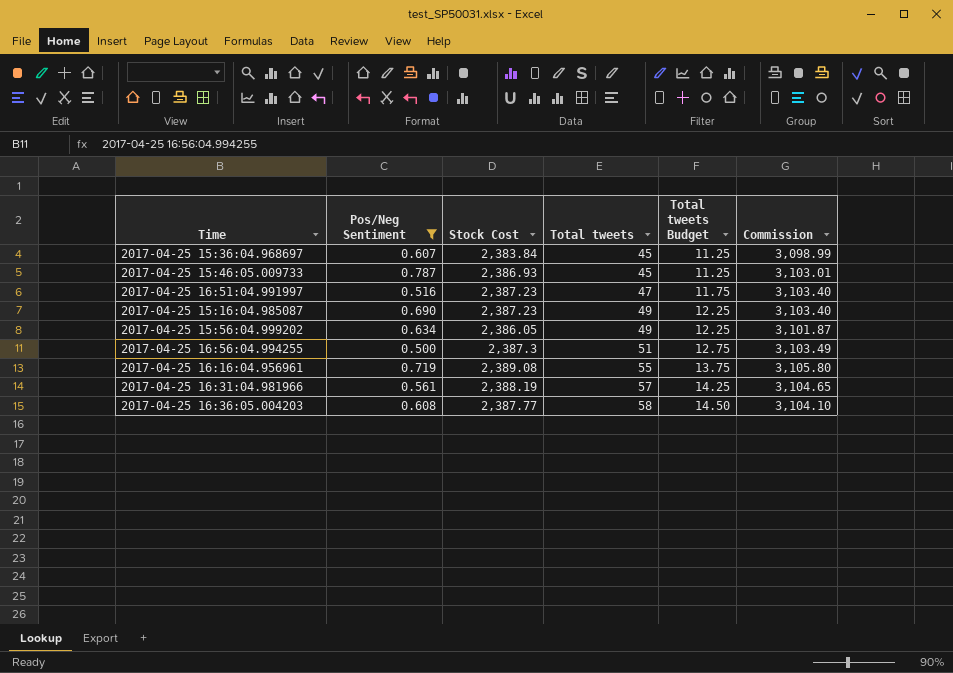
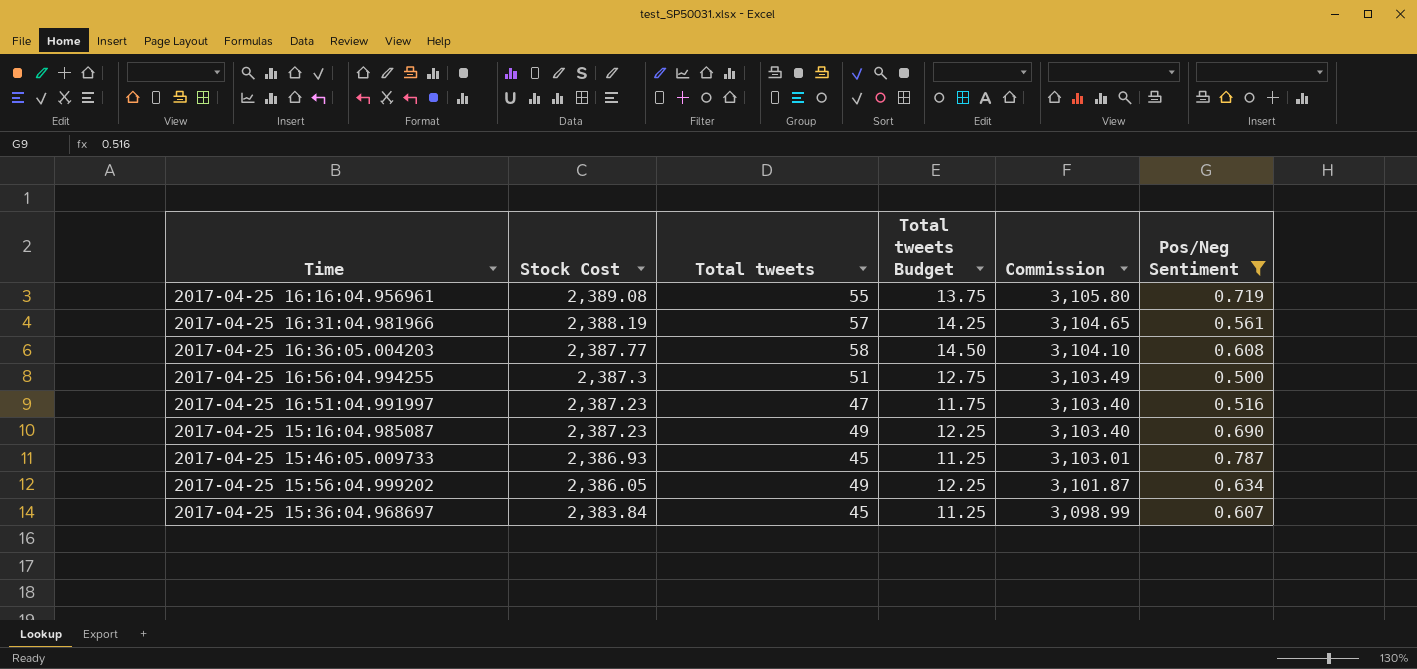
row order: Total tweets ascending -> Stock Cost descending
column Pos/Neg Sentiment | position: 2 -> 6

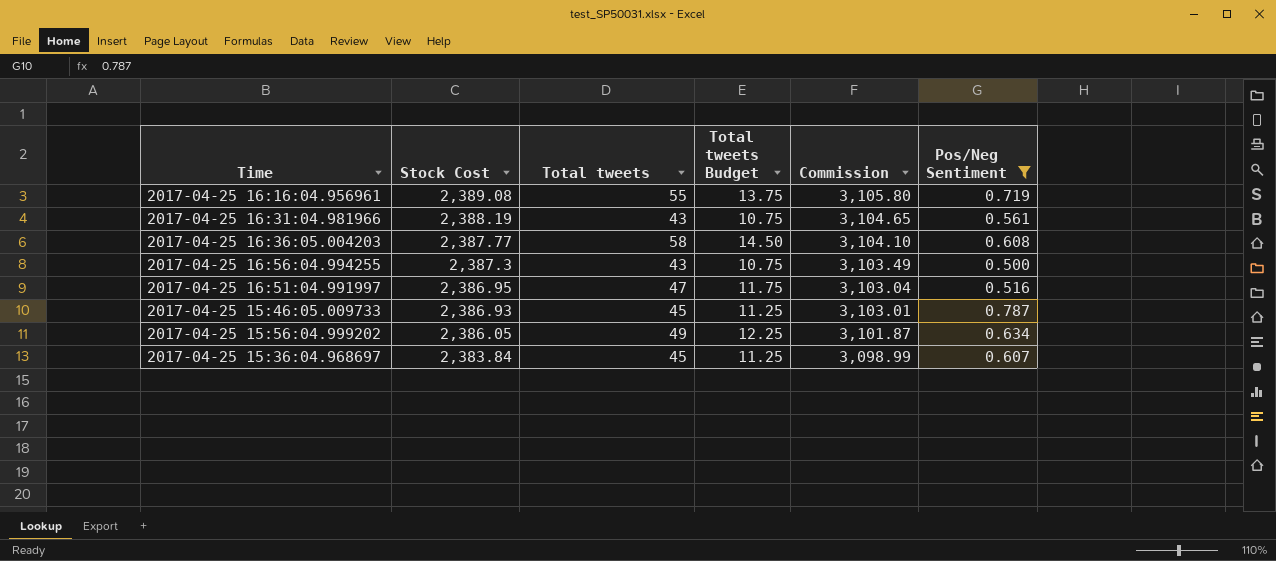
row 2017-04-25 15:16:04.985087: 2,387.23 | 49 | 12.25 | 3,103.40 | 0.690 -> none
2017-04-25 16:31:04.981966 | Total tweets: 57 -> 43
2017-04-25 16:31:04.981966 | Total tweets Budget: 14.25 -> 10.75
2017-04-25 16:56:04.994255 | Total tweets: 51 -> 43
2017-04-25 16:56:04.994255 | Total tweets Budget: 12.75 -> 10.75
2017-04-25 16:51:04.991997 | Stock Cost: 2,387.23 -> 2,386.95
2017-04-25 16:51:04.991997 | Commission: 3,103.40 -> 3,103.04

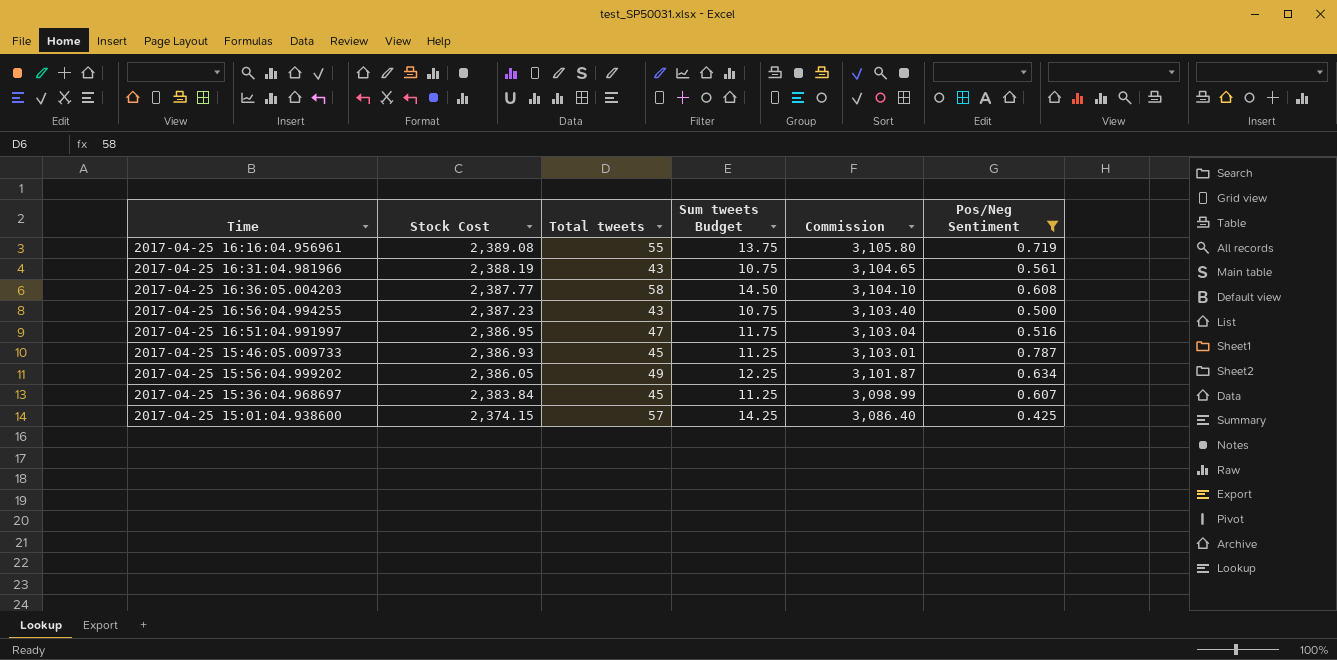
column name: Total tweets Budget -> Sum tweets Budget
2017-04-25 16:56:04.994255 | Stock Cost: 2,387.3 -> 2,387.23
2017-04-25 16:56:04.994255 | Commission: 3,103.49 -> 3,103.40
row 2017-04-25 15:01:04.938600: none -> 2,374.15 | 57 | 14.25 | 3,086.40 | 0.425

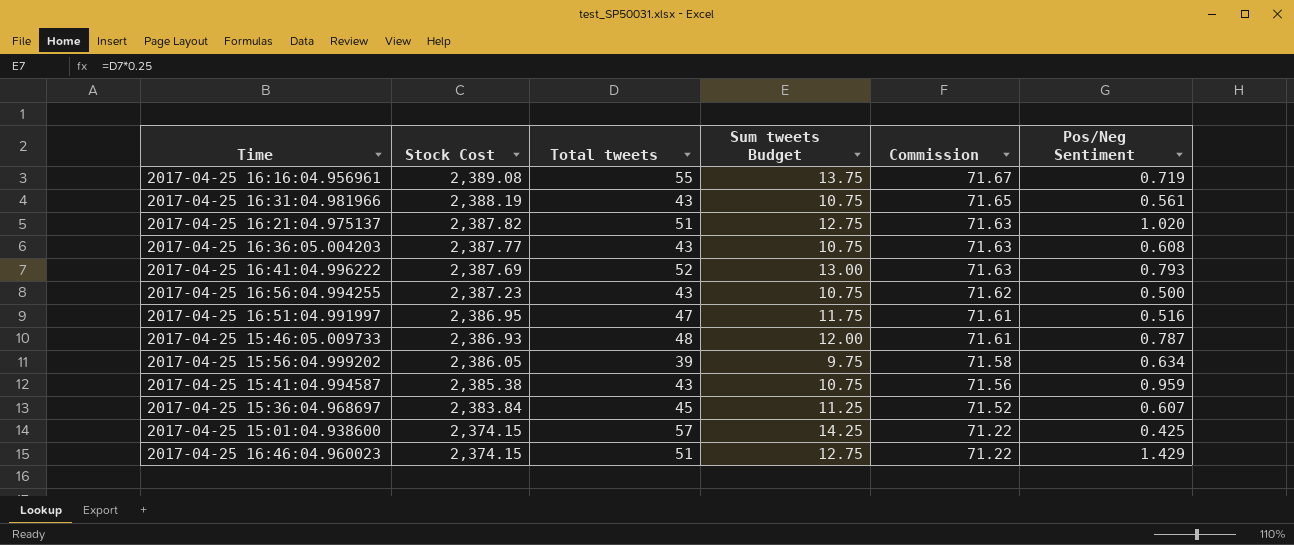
filter: Pos/Neg Sentiment <= 0.787 -> none
column Commission | formula: [Stock Cost] * 1.3 -> [Stock Cost] * 0.03
2017-04-25 16:36:05.004203 | Total tweets: 58 -> 43
2017-04-25 16:36:05.004203 | Sum tweets Budget: 14.50 -> 10.75
2017-04-25 15:46:05.009733 | Total tweets: 45 -> 48
2017-04-25 15:46:05.009733 | Sum tweets Budget: 11.25 -> 12.00
2017-04-25 15:56:04.999202 | Total tweets: 49 -> 39
2017-04-25 15:56:04.999202 | Sum tweets Budget: 12.25 -> 9.75

